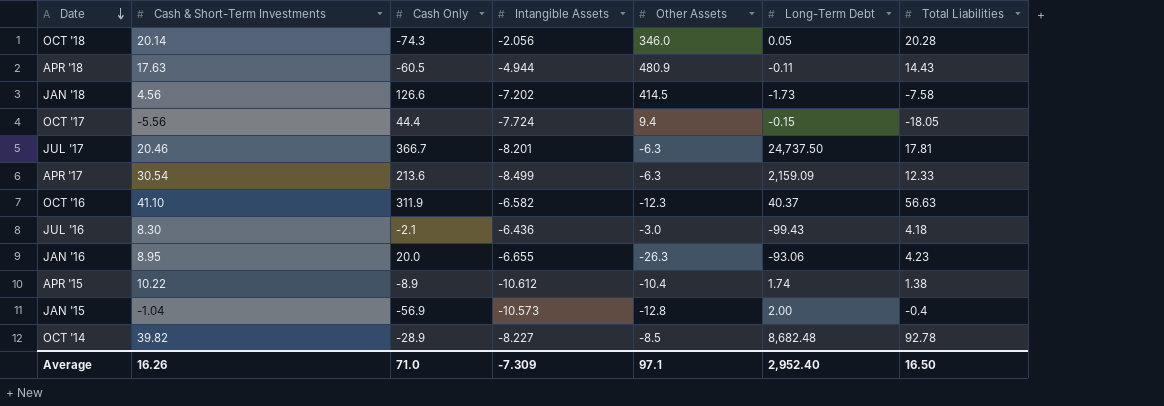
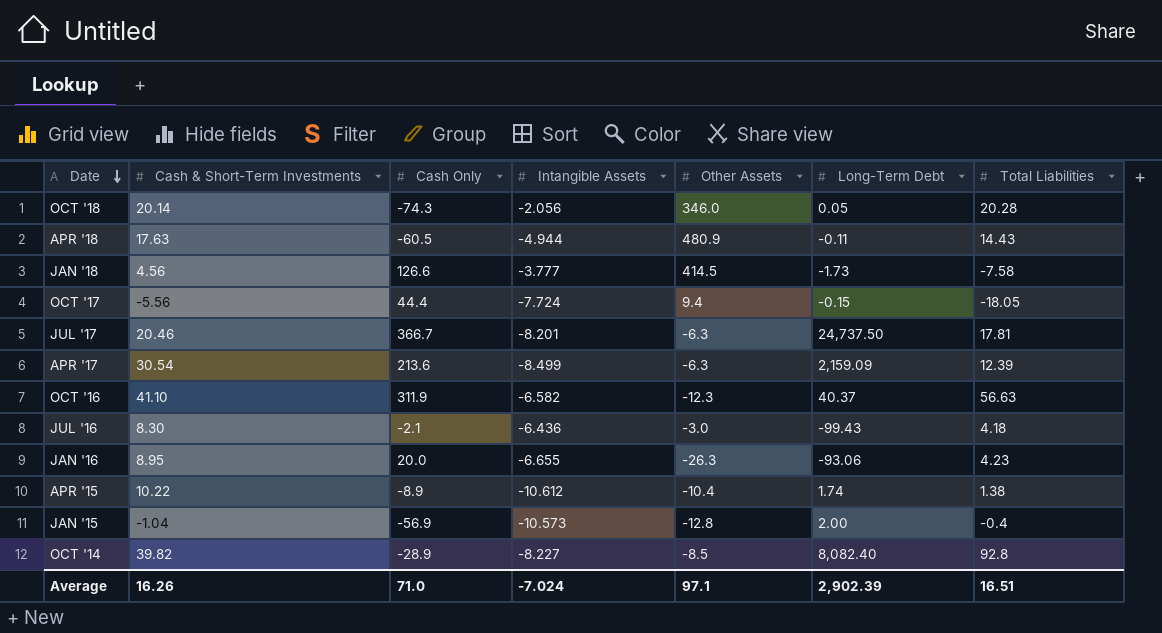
JAN '18 | Intangible Assets: -7.202 -> -3.777
APR '17 | Total Liabilities: 12.33 -> 12.39
OCT '14 | Long-Term Debt: 8,682.48 -> 8,082.40
OCT '14 | Total Liabilities: 92.78 -> 92.8
Average | Intangible Assets: -7.309 -> -7.024
Average | Long-Term Debt: 2,952.40 -> 2,902.39
Average | Total Liabilities: 16.50 -> 16.51

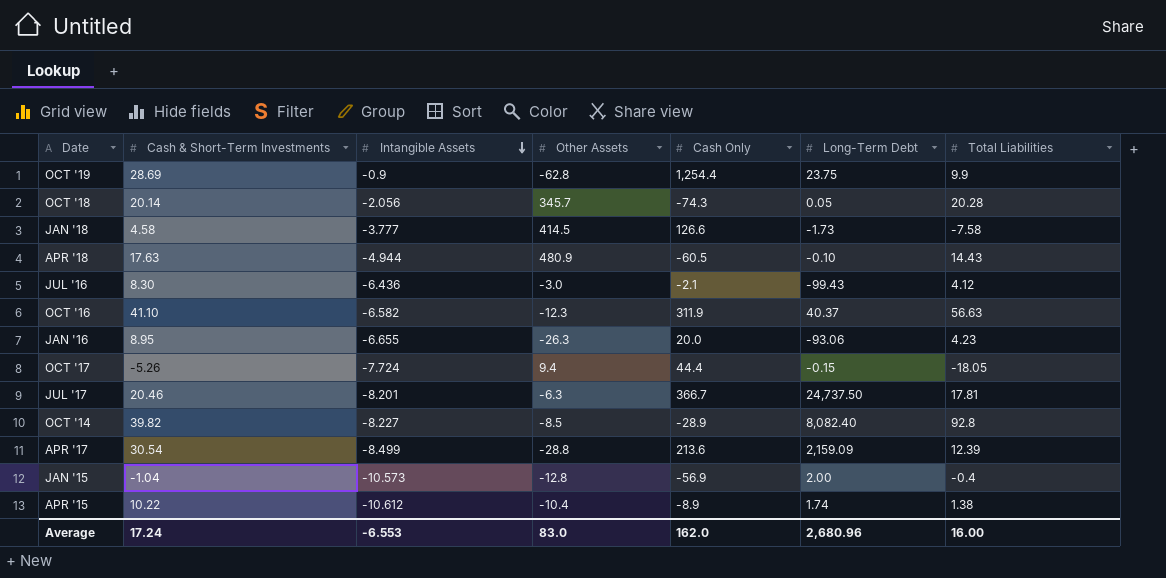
row order: Date descending -> Intangible Assets descending
column Cash Only | position: 3 -> 5
row OCT '19: none -> 28.69 | -0.9 | -62.8 | 1,254.4 | 23.75 | 9.9
OCT '18 | Other Assets: 346.0 -> 345.7
JAN '18 | Cash & Short-Term Investments: 4.56 -> 4.58
APR '18 | Long-Term Debt: -0.11 -> -0.10
JUL '16 | Total Liabilities: 4.18 -> 4.12
OCT '17 | Cash & Short-Term Investments: -5.56 -> -5.26
APR '17 | Other Assets: -6.3 -> -28.8
Average | Cash & Short-Term Investments: 16.26 -> 17.24
Average | Intangible Assets: -7.024 -> -6.553
Average | Other Assets: 97.1 -> 83.0
Average | Cash Only: 71.0 -> 162.0
Average | Long-Term Debt: 2,902.39 -> 2,680.96
Average | Total Liabilities: 16.51 -> 16.00

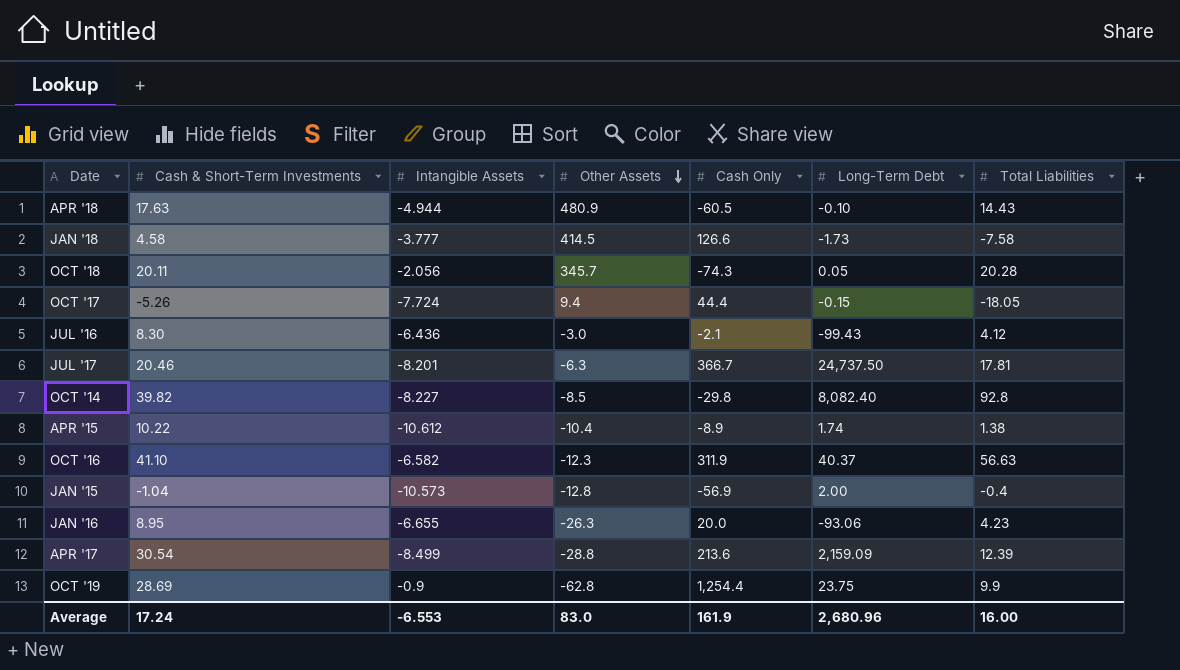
row order: Intangible Assets descending -> Other Assets descending
OCT '18 | Cash & Short-Term Investments: 20.14 -> 20.11
OCT '14 | Cash Only: -28.9 -> -29.8
Average | Cash Only: 162.0 -> 161.9

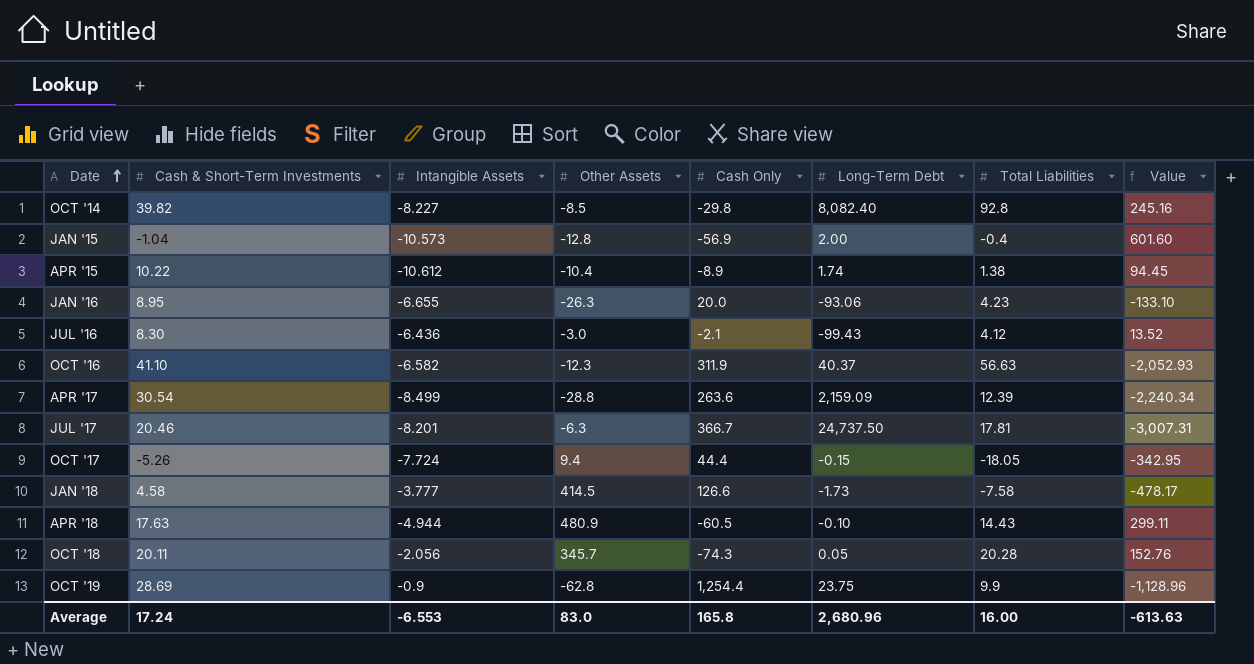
row order: Other Assets descending -> Date ascending
column Value | formula: none -> [Intangible Assets] * [Cash Only]
APR '17 | Cash Only: 213.6 -> 263.6
Average | Cash Only: 161.9 -> 165.8

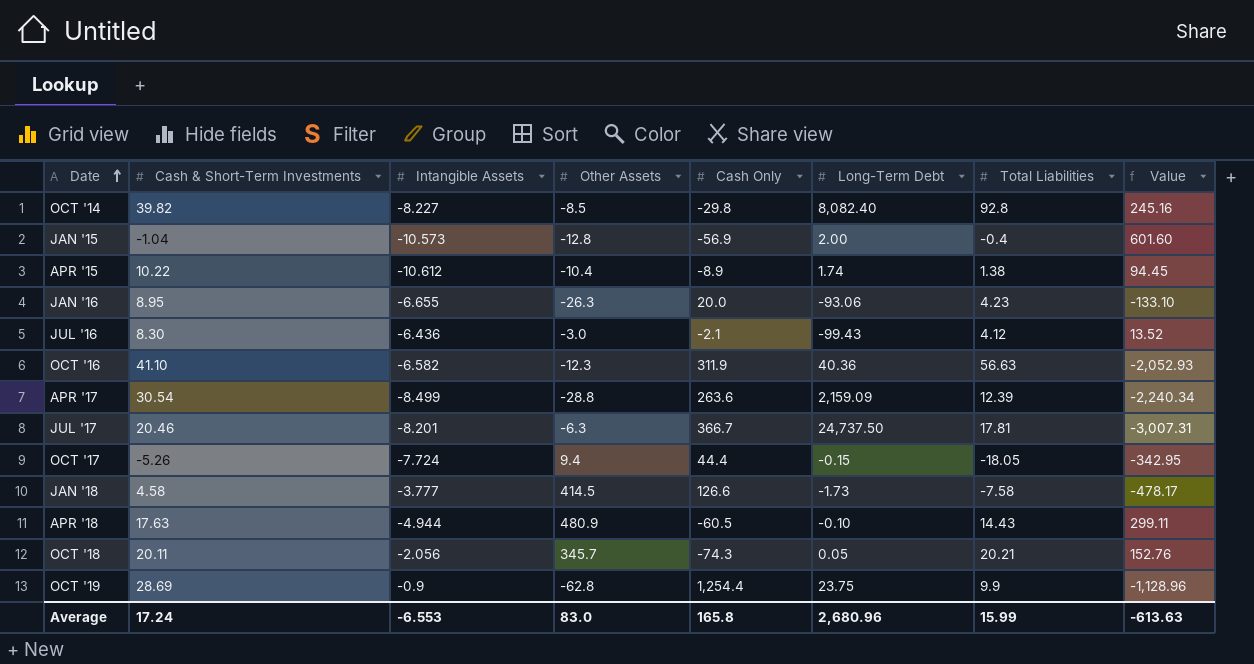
OCT '16 | Long-Term Debt: 40.37 -> 40.36
OCT '18 | Total Liabilities: 20.28 -> 20.21
Average | Total Liabilities: 16.00 -> 15.99

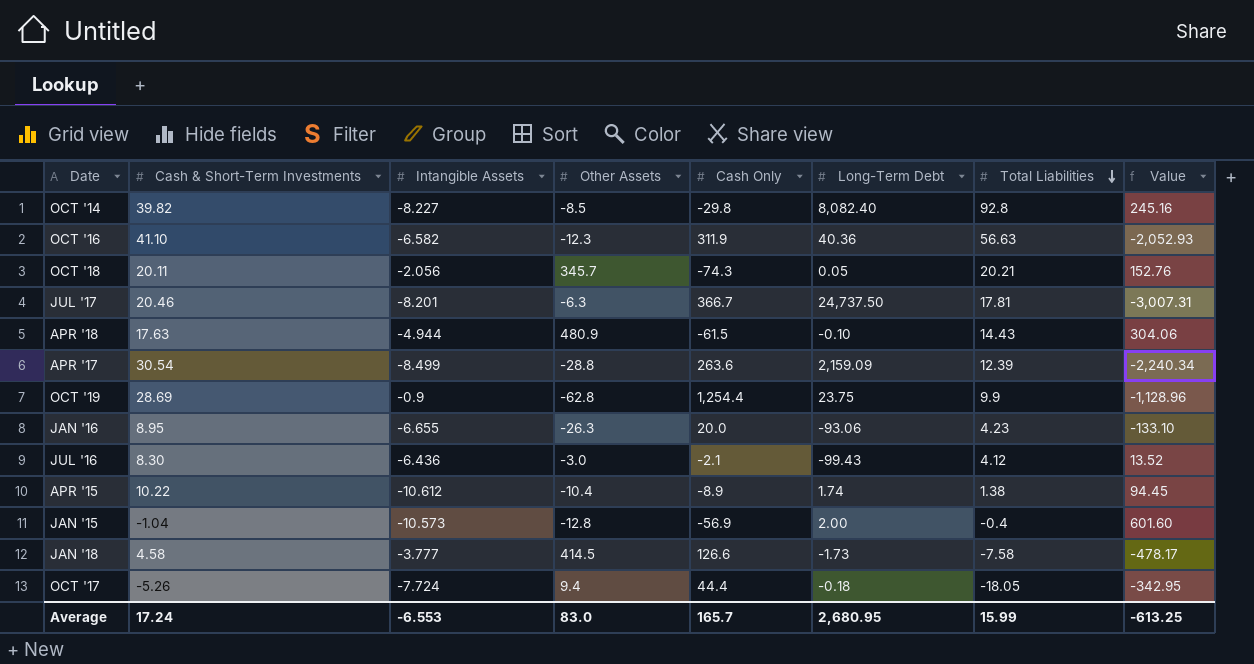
row order: Date ascending -> Total Liabilities descending
APR '18 | Cash Only: -60.5 -> -61.5
APR '18 | Value: 299.11 -> 304.06
OCT '17 | Long-Term Debt: -0.15 -> -0.18
Average | Cash Only: 165.8 -> 165.7
Average | Long-Term Debt: 2,680.96 -> 2,680.95
Average | Value: -613.63 -> -613.25

